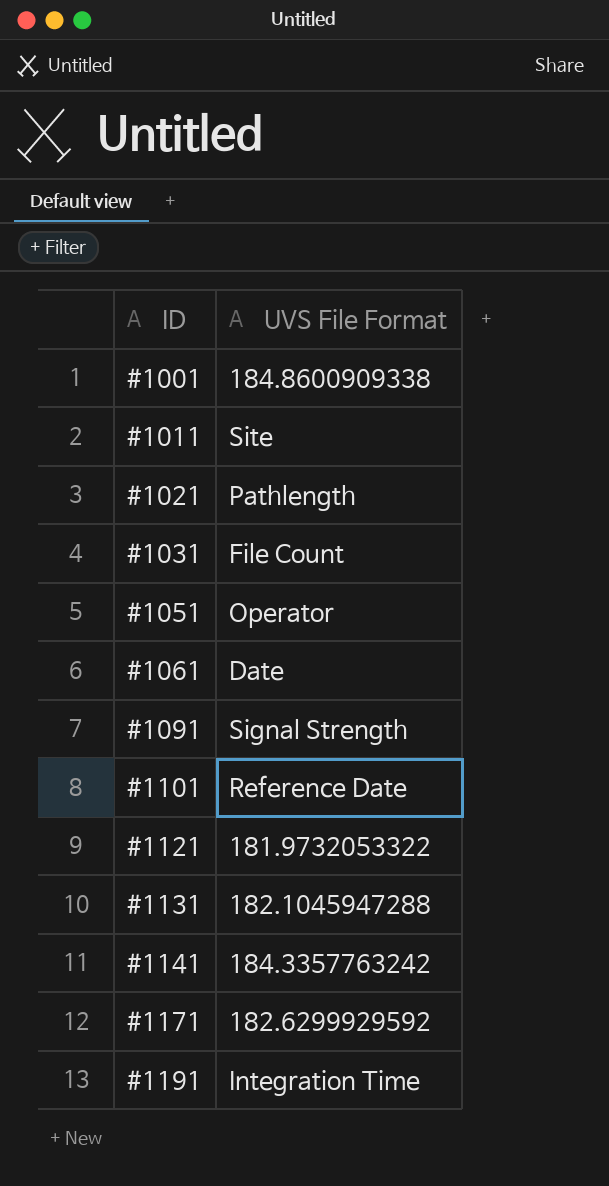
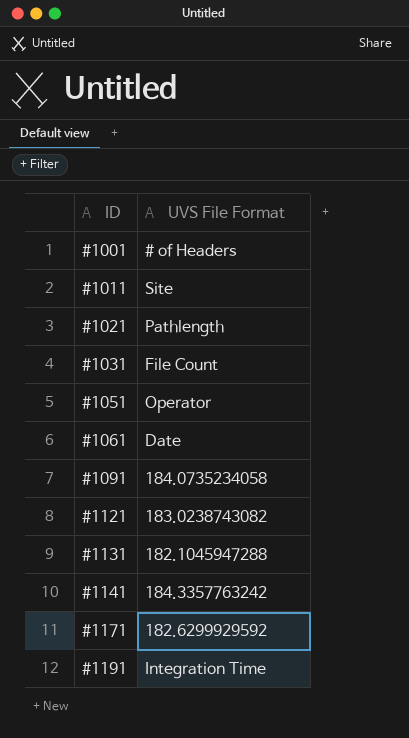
row #1101: Reference Date -> none
#1001 | UVS File Format: 184.8600909338 -> # of Headers
#1091 | UVS File Format: Signal Strength -> 184.0735234058
#1121 | UVS File Format: 181.9732053322 -> 183.0238743082

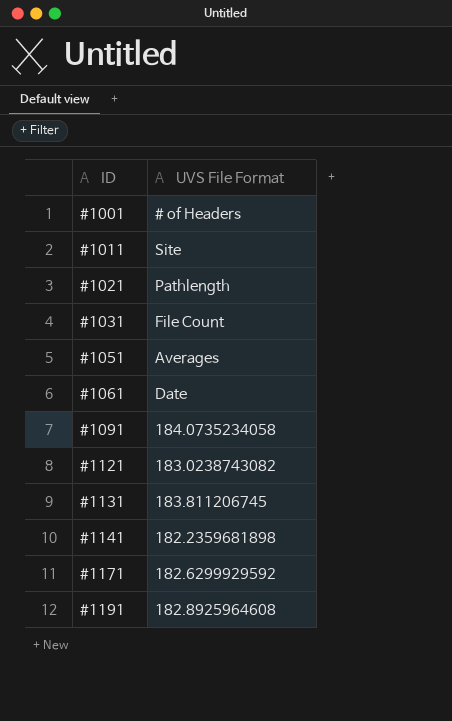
#1051 | UVS File Format: Operator -> Averages
#1131 | UVS File Format: 182.1045947288 -> 183.811206745
#1141 | UVS File Format: 184.3357763242 -> 182.2359681898
#1191 | UVS File Format: Integration Time -> 182.8925964608

